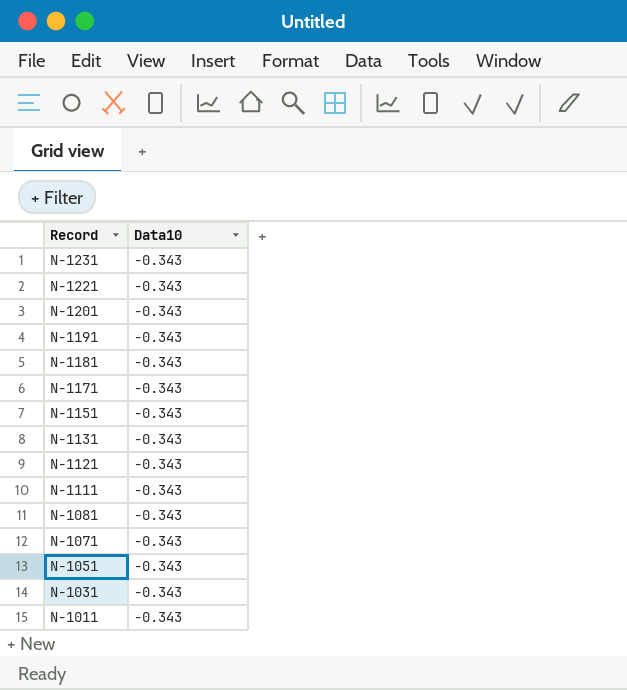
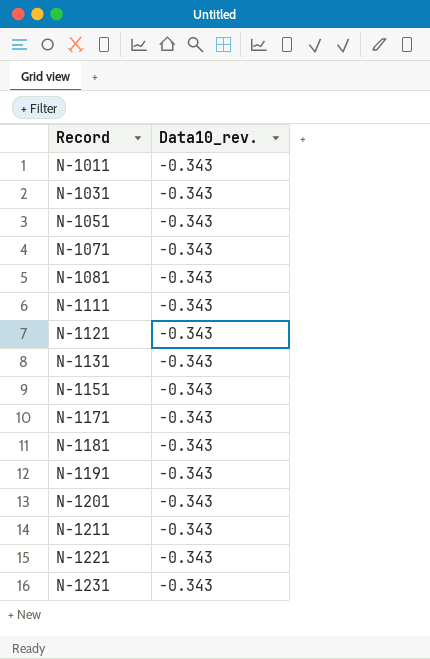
row order: Record descending -> Record ascending
column name: Data10 -> Data10_rev.
row N-1211: none -> -0.343

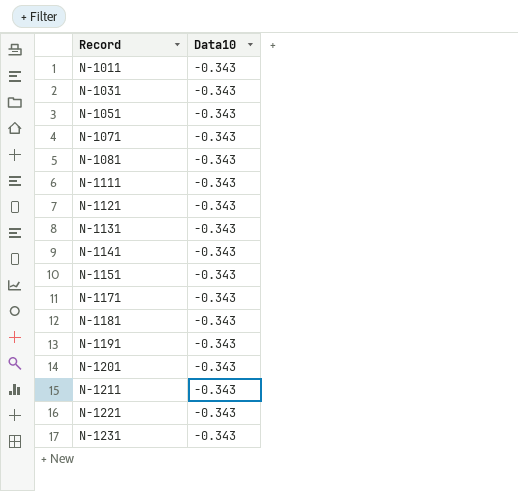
column name: Data10_rev. -> Data10
row N-1141: none -> -0.343

